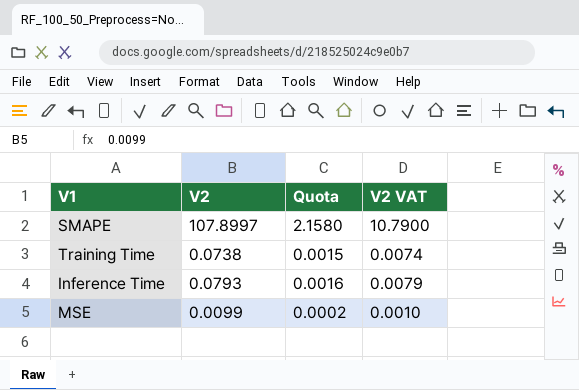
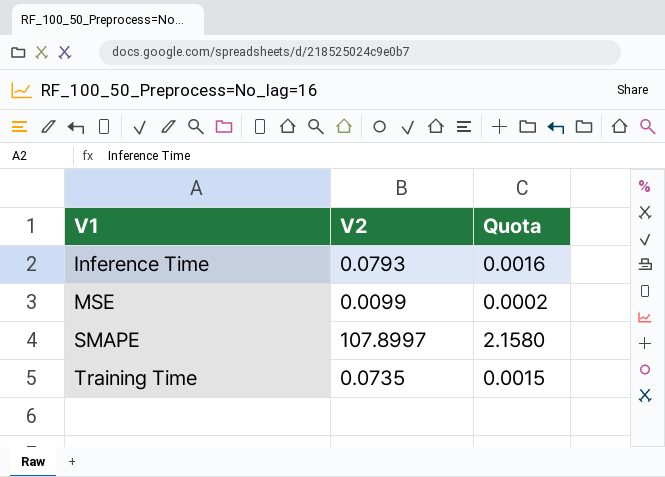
row order: none -> V1 ascending
column V2 VAT | formula: [V2] * 0.1 -> none
Training Time | V2: 0.0738 -> 0.0735

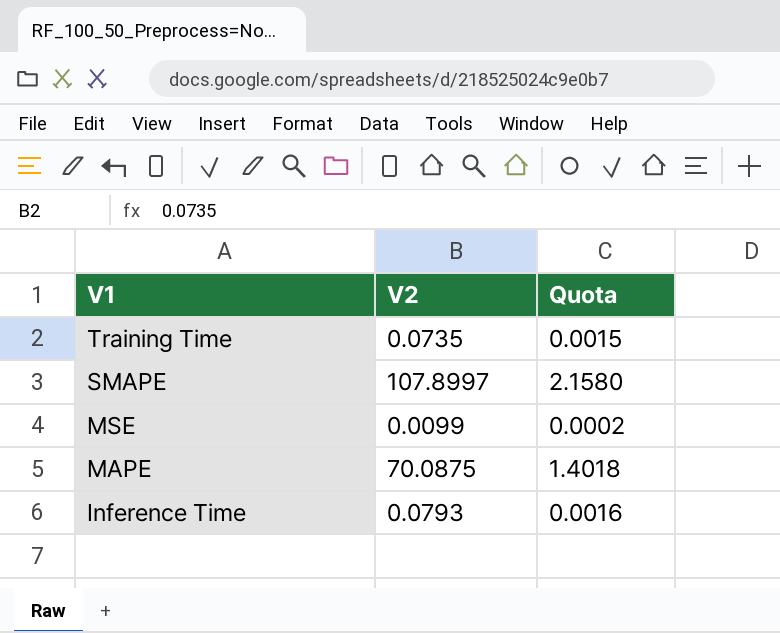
row order: V1 ascending -> V1 descending
row MAPE: none -> 70.0875 | 1.4018

